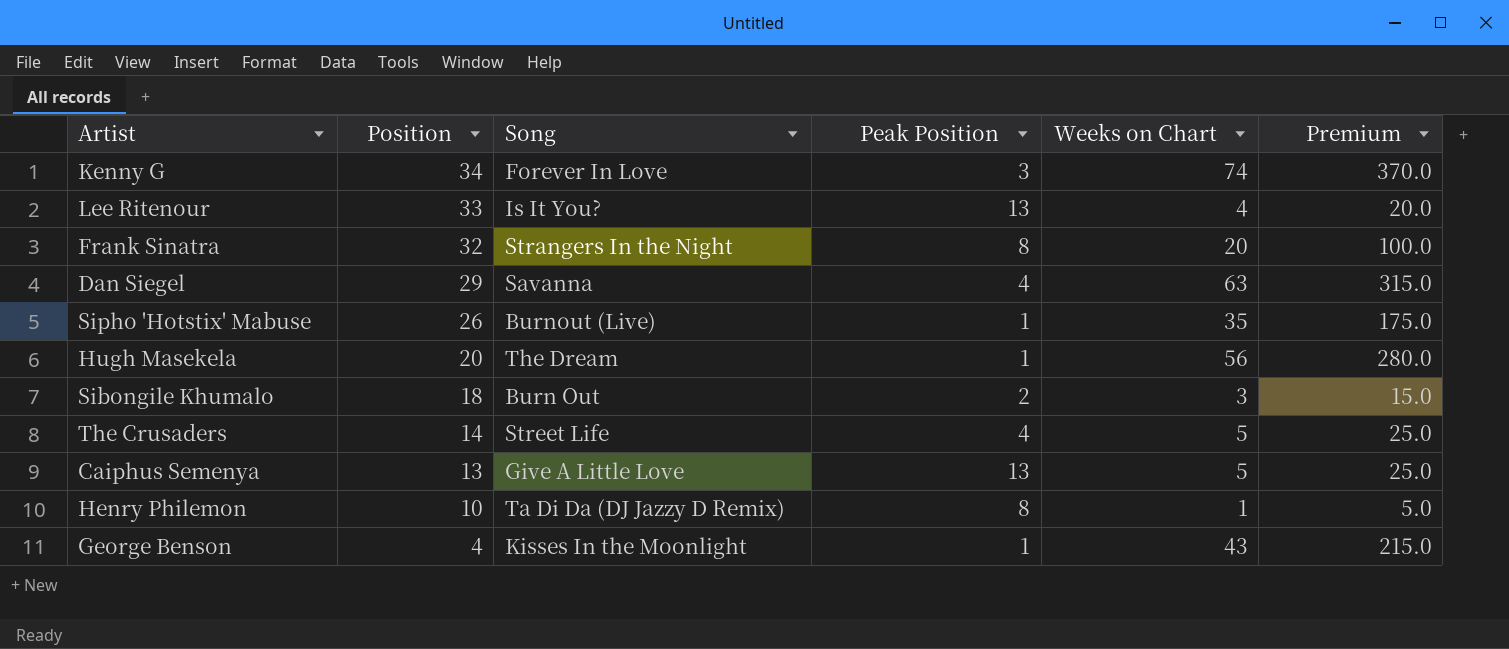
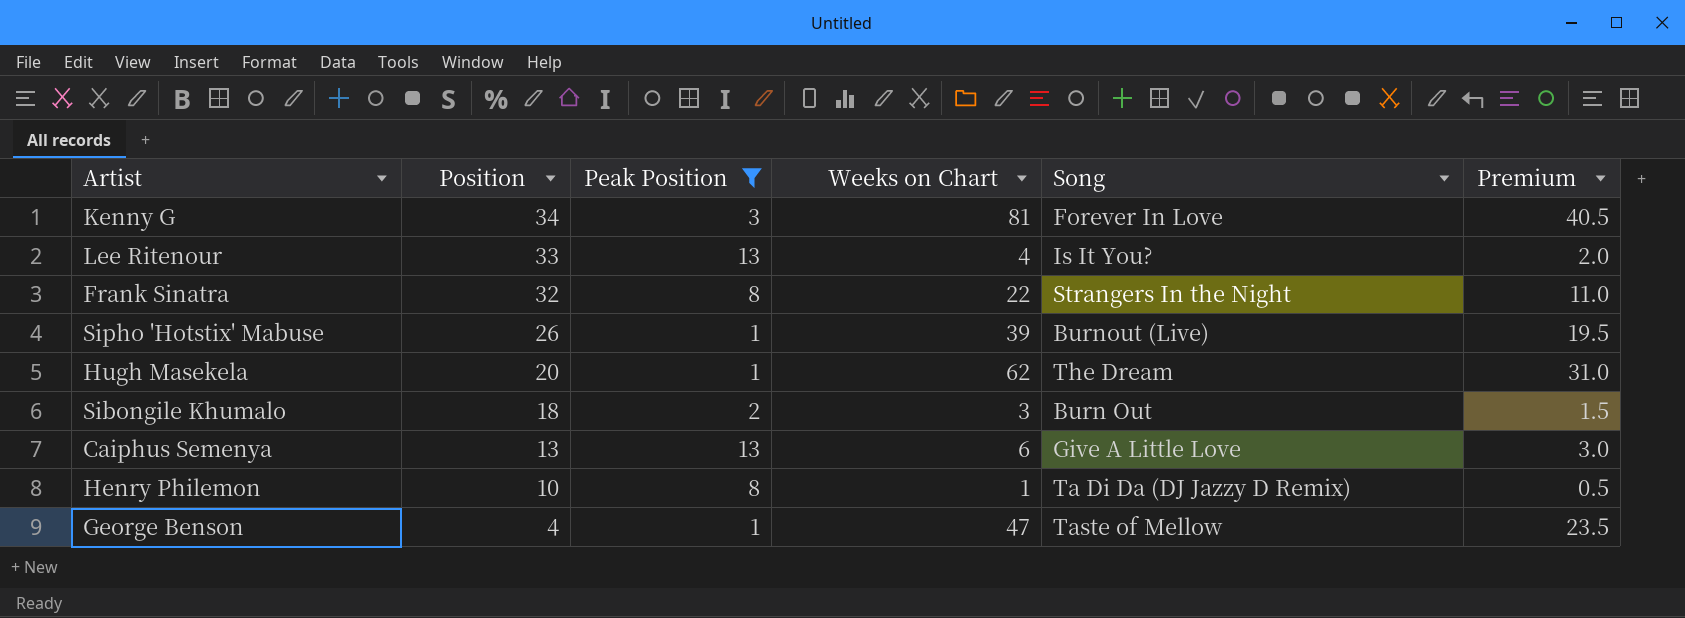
filter: none -> Peak Position != 4
column Song | position: 3 -> 5
column Premium | formula: [Weeks on Chart] * 5 -> [Weeks on Chart] * 0.5
Kenny G | Weeks on Chart: 74 -> 81
Frank Sinatra | Weeks on Chart: 20 -> 22
Sipho 'Hotstix' Mabuse | Weeks on Chart: 35 -> 39
Hugh Masekela | Weeks on Chart: 56 -> 62
Caiphus Semenya | Weeks on Chart: 5 -> 6
George Benson | Weeks on Chart: 43 -> 47
George Benson | Song: Kisses In the Moonlight -> Taste of Mellow

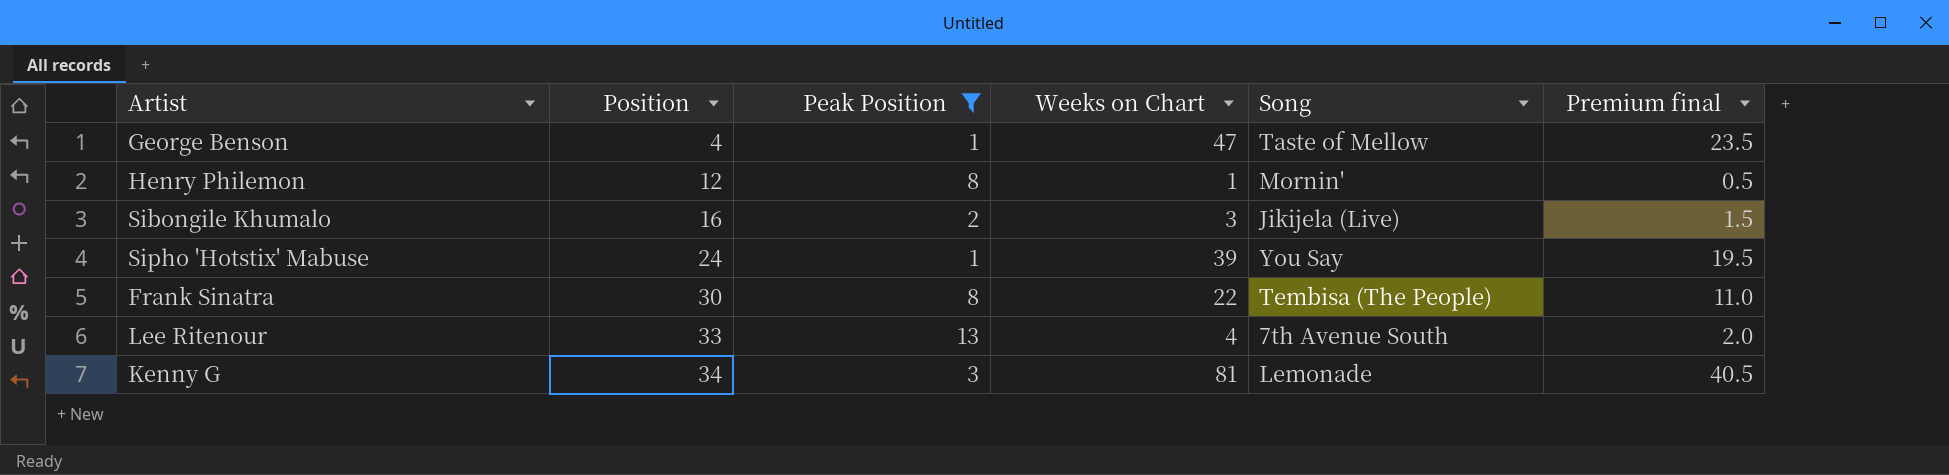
row order: Position descending -> Position ascending
column name: Premium -> Premium final
row Hugh Masekela: 20 | 1 | 62 | The Dream | 31.0 -> none
row Caiphus Semenya: 13 | 13 | 6 | Give A Little Love | 3.0 -> none
Henry Philemon | Position: 10 -> 12
Henry Philemon | Song: Ta Di Da (DJ Jazzy D Remix) -> Mornin'
Sibongile Khumalo | Position: 18 -> 16
Sibongile Khumalo | Song: Burn Out -> Jikijela (Live)
Sipho 'Hotstix' Mabuse | Position: 26 -> 24
Sipho 'Hotstix' Mabuse | Song: Burnout (Live) -> You Say
Frank Sinatra | Position: 32 -> 30
Frank Sinatra | Song: Strangers In the Night -> Tembisa (The People)
Lee Ritenour | Song: Is It You? -> 7th Avenue South
Kenny G | Song: Forever In Love -> Lemonade

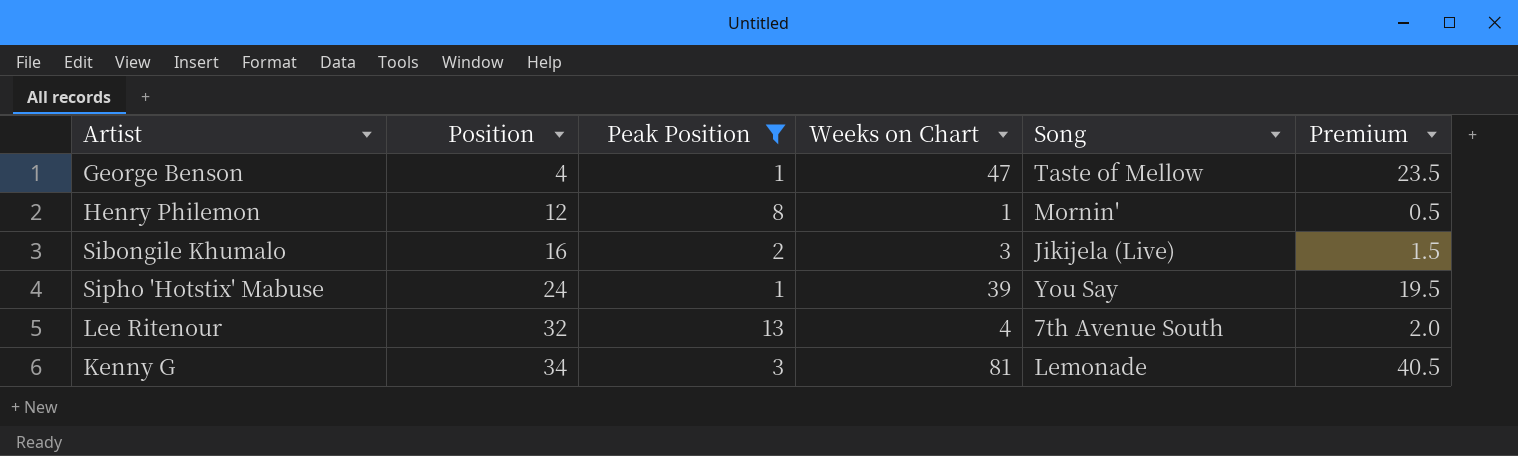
column name: Premium final -> Premium
row Frank Sinatra: 30 | 8 | 22 | Tembisa (The People) | 11.0 -> none
Lee Ritenour | Position: 33 -> 32

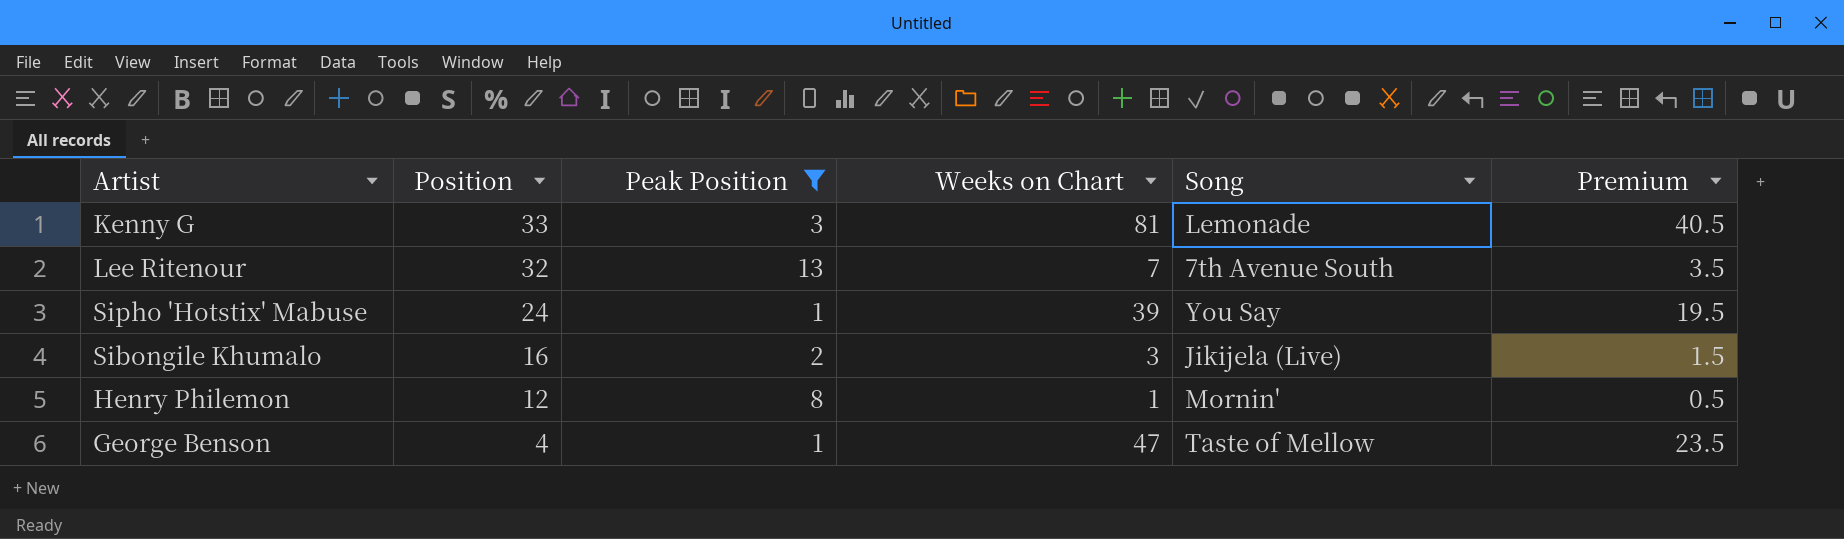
row order: Position ascending -> Position descending
Kenny G | Position: 34 -> 33
Lee Ritenour | Weeks on Chart: 4 -> 7
Lee Ritenour | Premium: 2.0 -> 3.5

